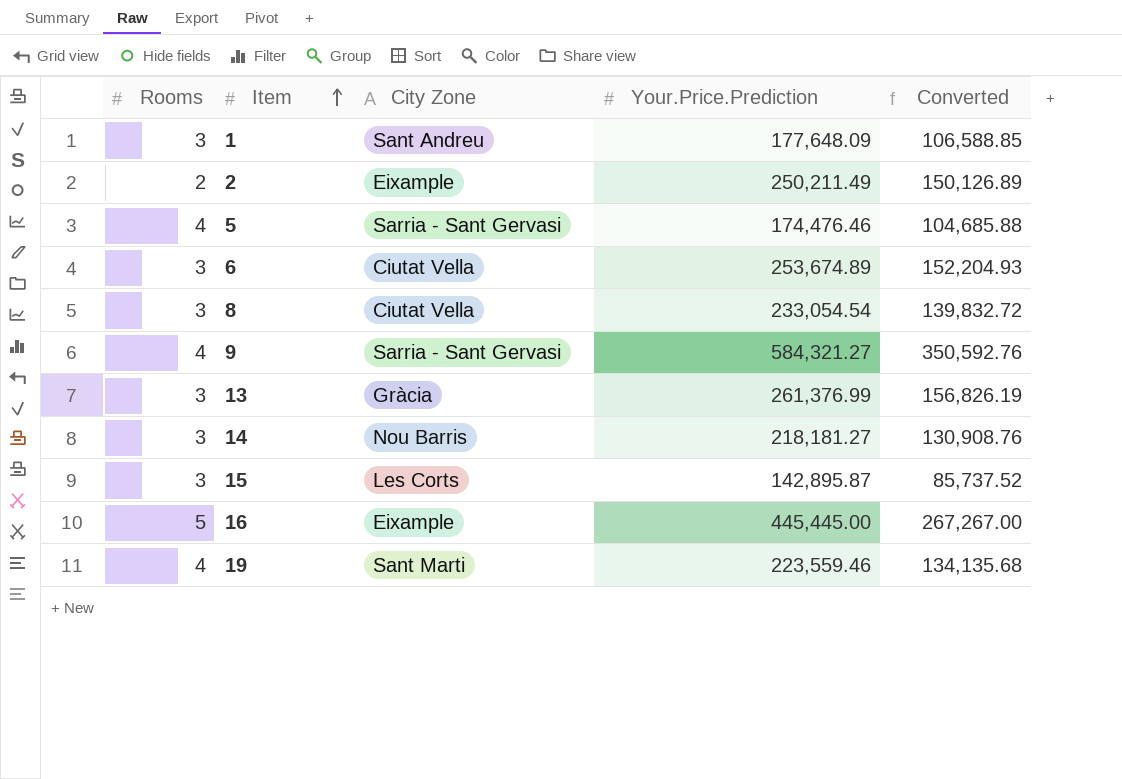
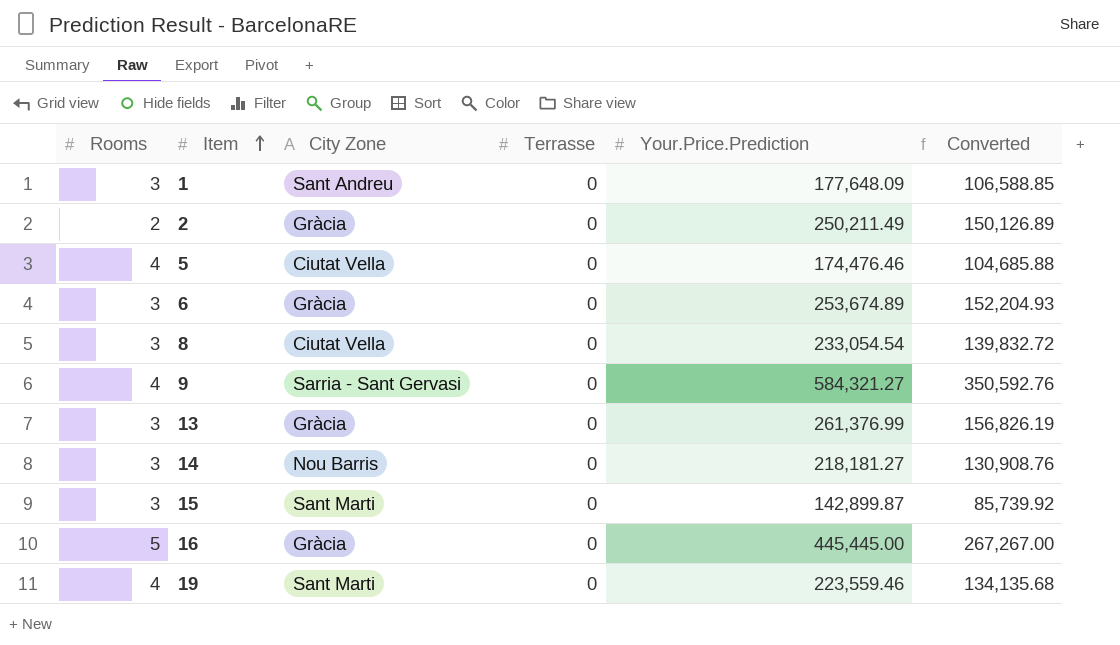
column Terrasse | position: none -> 4
2 | City Zone: Eixample -> Gràcia
5 | City Zone: Sarria - Sant Gervasi -> Ciutat Vella
6 | City Zone: Ciutat Vella -> Gràcia
15 | City Zone: Les Corts -> Sant Marti
15 | Your.Price.Prediction: 142,895.87 -> 142,899.87
15 | Converted: 85,737.52 -> 85,739.92
16 | City Zone: Eixample -> Gràcia

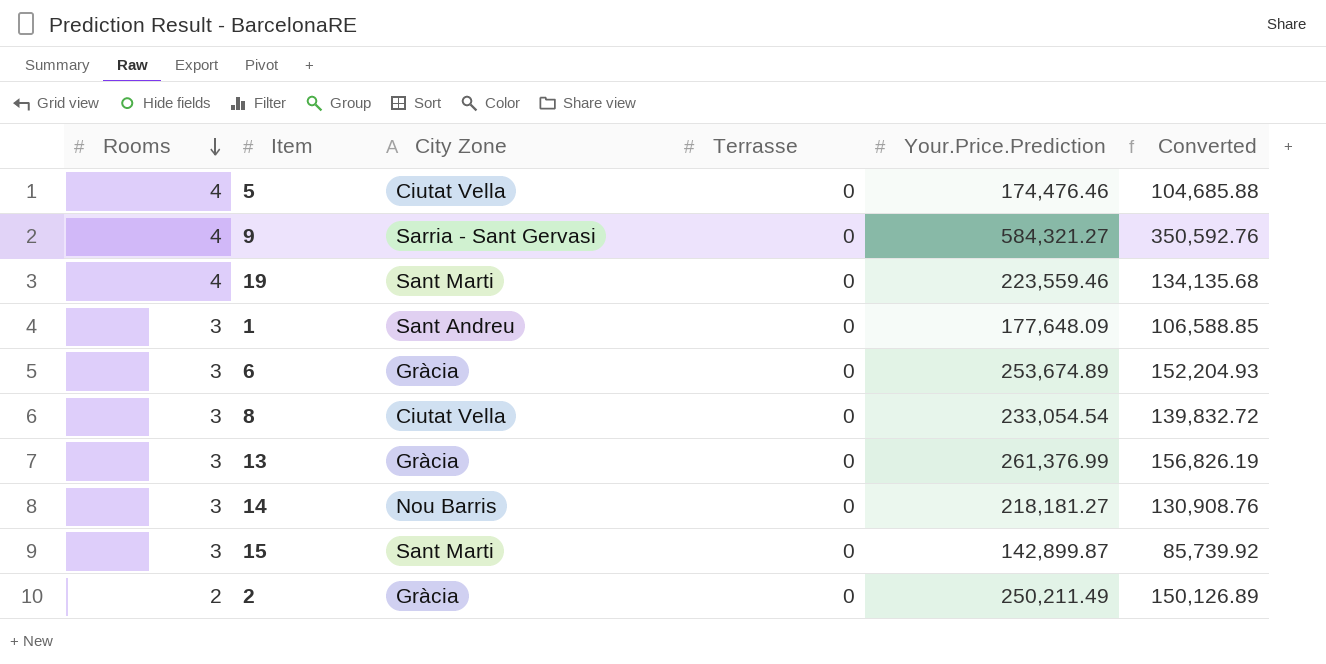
row order: Item ascending -> Rooms descending
row 16: 5 | Gràcia | 0 | 445,445.00 | 267,267.00 -> none

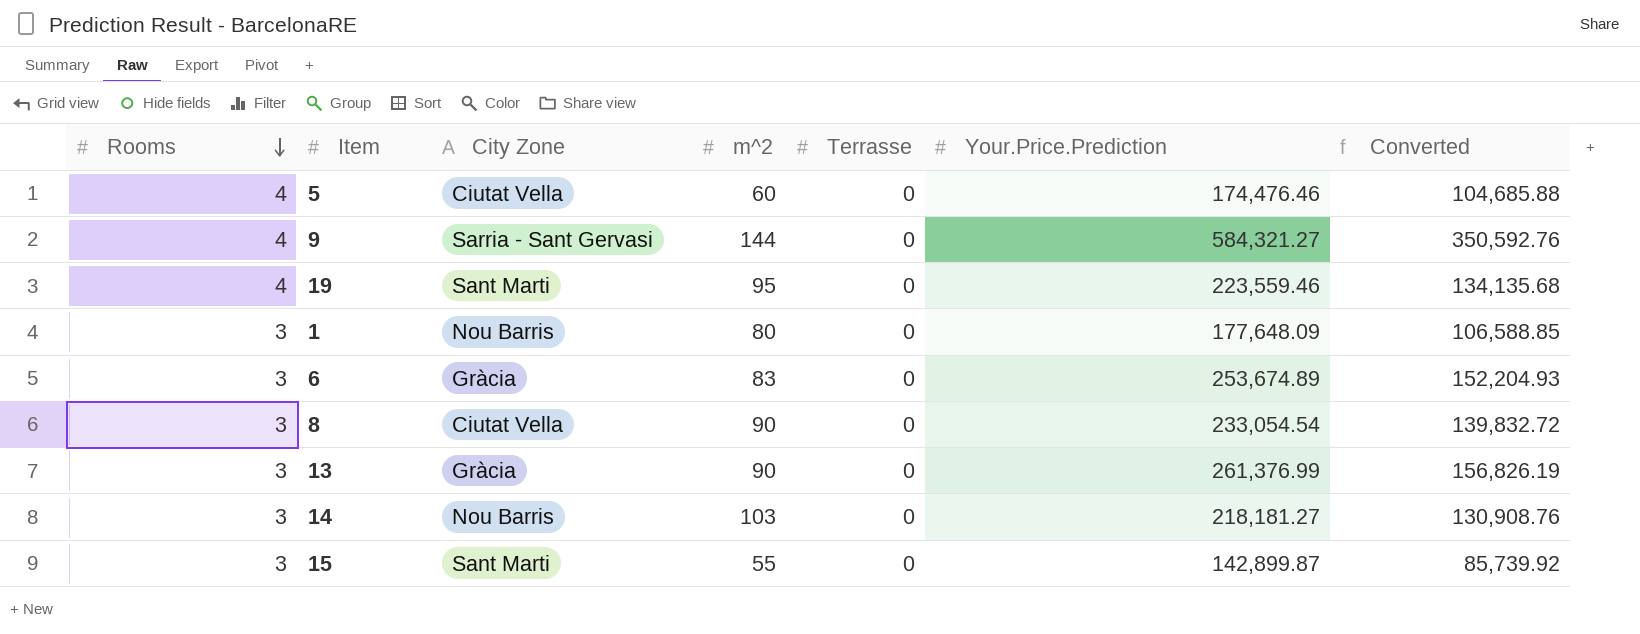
column m^2 | position: none -> 4
row 2: 2 | Gràcia | 0 | 250,211.49 | 150,126.89 -> none
1 | City Zone: Sant Andreu -> Nou Barris

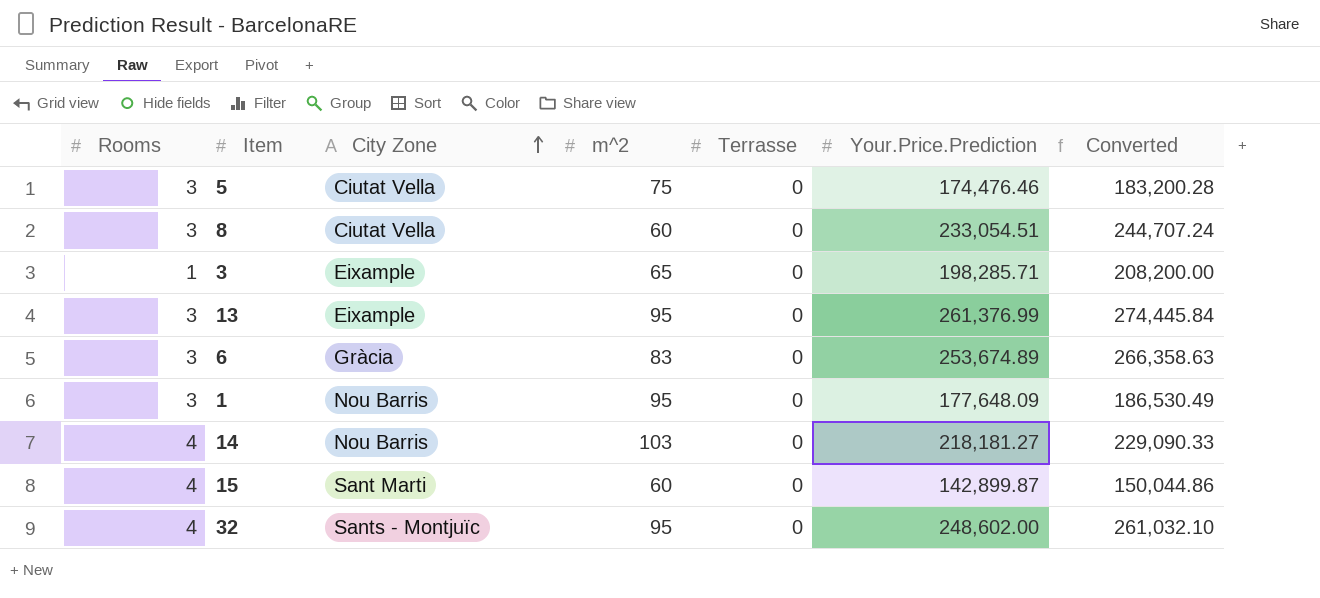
row order: Rooms descending -> City Zone ascending
column Converted | formula: [Your.Price.Prediction] * 0.6 -> [Your.Price.Prediction] * 1.05
row 9: 4 | Sarria - Sant Gervasi | 144 | 0 | 584,321.27 | 350,592.76 -> none
row 19: 4 | Sant Marti | 95 | 0 | 223,559.46 | 134,135.68 -> none
5 | Rooms: 4 -> 3
5 | m^2: 60 -> 75
8 | m^2: 90 -> 60
8 | Your.Price.Prediction: 233,054.54 -> 233,054.51
row 3: none -> 1 | Eixample | 65 | 0 | 198,285.71 | 208,200.00
13 | City Zone: Gràcia -> Eixample
13 | m^2: 90 -> 95
1 | m^2: 80 -> 95
14 | Rooms: 3 -> 4
15 | Rooms: 3 -> 4
15 | m^2: 55 -> 60
row 32: none -> 4 | Sants - Montjuïc | 95 | 0 | 248,602.00 | 261,032.10

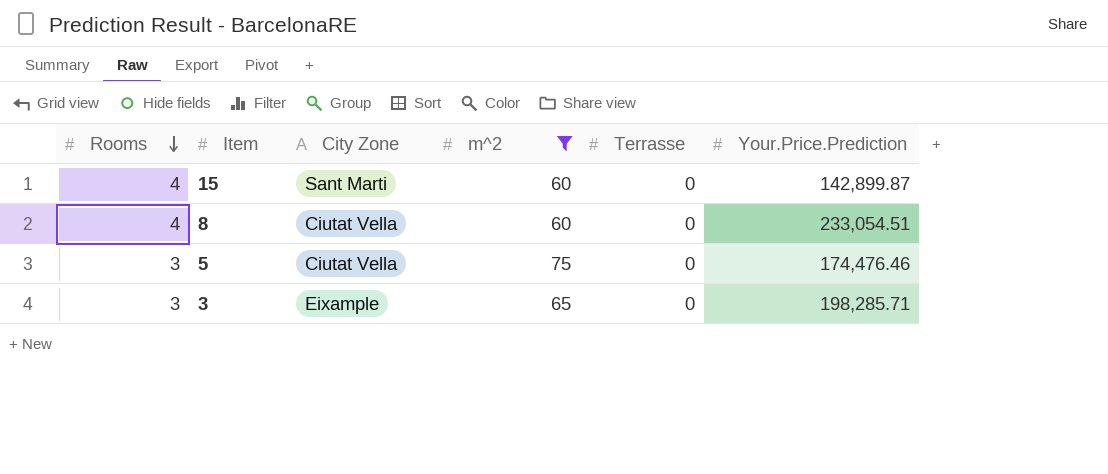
filter: none -> m^2 <= 75
row order: City Zone ascending -> Rooms descending
column Converted | formula: [Your.Price.Prediction] * 1.05 -> none
8 | Rooms: 3 -> 4
3 | Rooms: 1 -> 3

